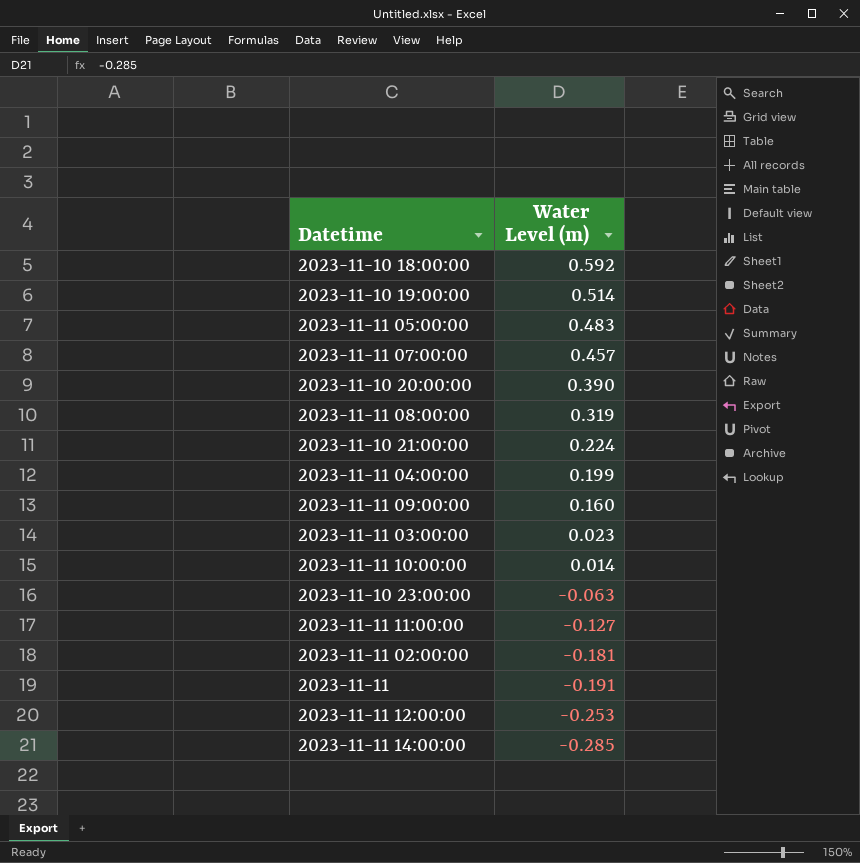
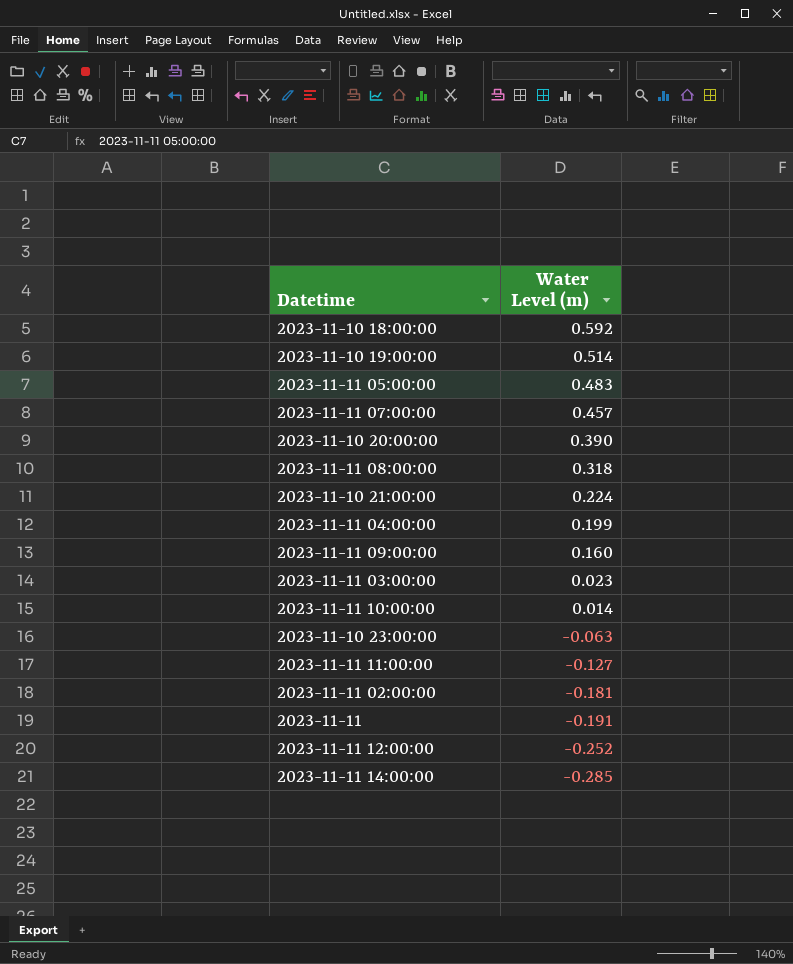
2023-11-11 08:00:00 | Water Level (m): 0.319 -> 0.318
2023-11-11 12:00:00 | Water Level (m): -0.253 -> -0.252

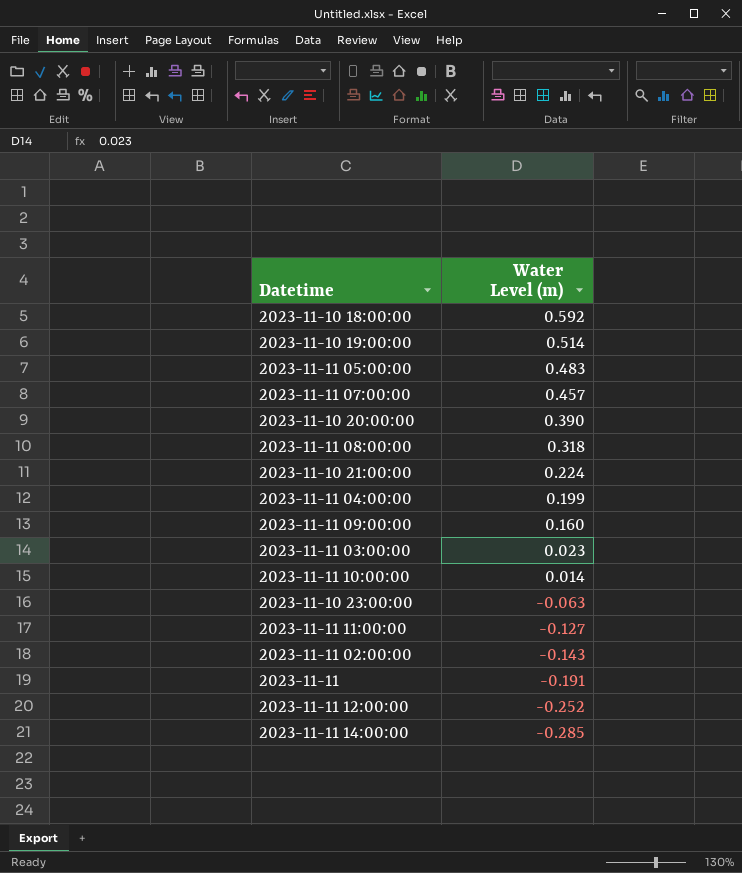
2023-11-11 02:00:00 | Water Level (m): -0.181 -> -0.143

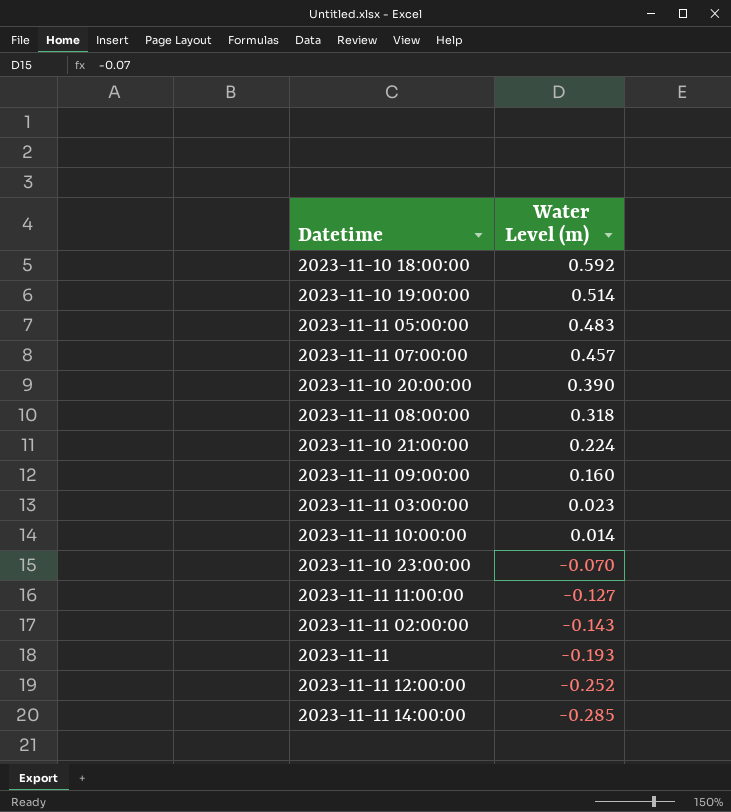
row 2023-11-11 04:00:00: 0.199 -> none
2023-11-10 23:00:00 | Water Level (m): -0.063 -> -0.070
2023-11-11 | Water Level (m): -0.191 -> -0.193

